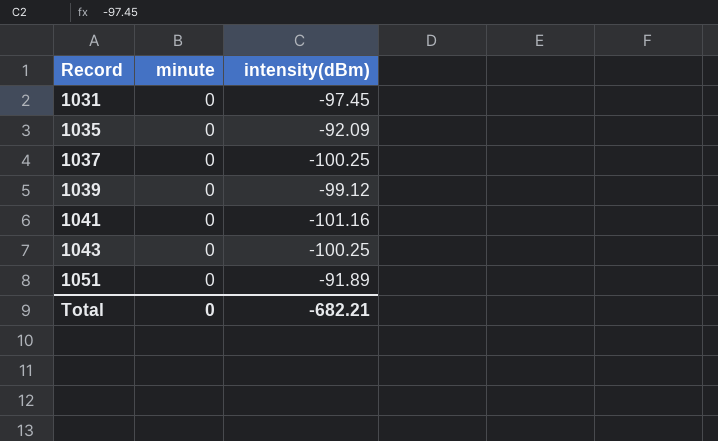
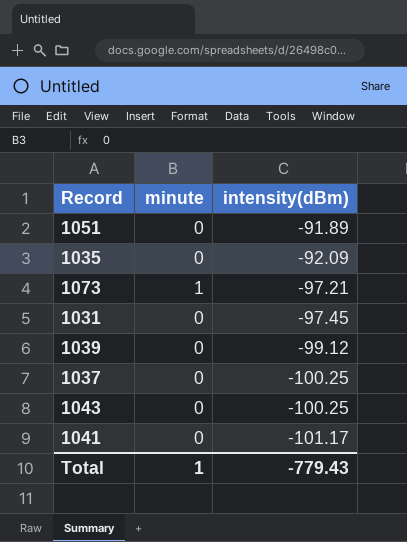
row order: Record ascending -> intensity(dBm) descending
row 1073: none -> 1 | -97.21
1041 | intensity(dBm): -101.16 -> -101.17
Total | minute: 0 -> 1
Total | intensity(dBm): -682.21 -> -779.43

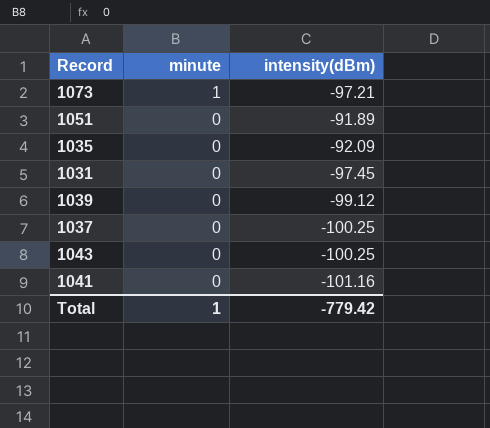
row order: intensity(dBm) descending -> minute descending
1041 | intensity(dBm): -101.17 -> -101.16
Total | intensity(dBm): -779.43 -> -779.42

